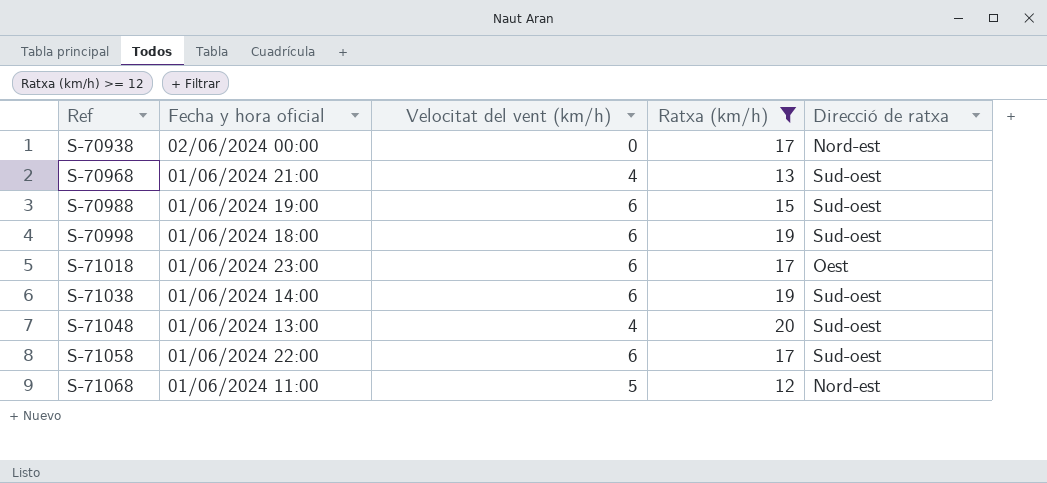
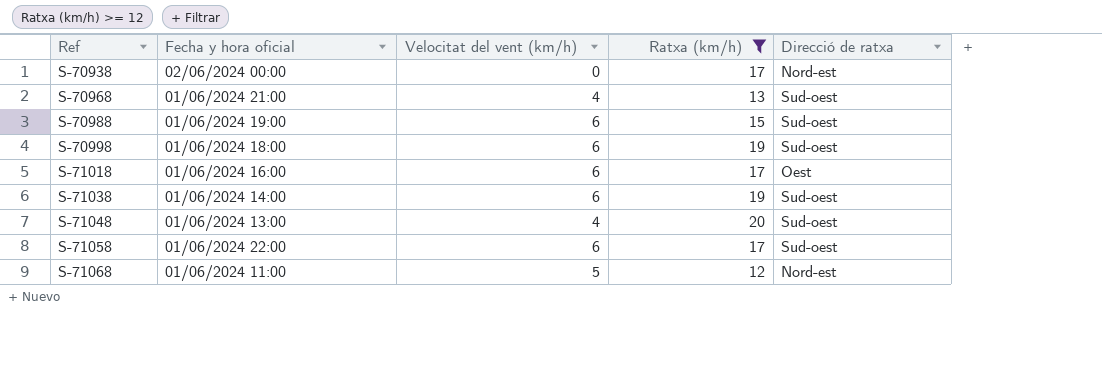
S-71018 | Fecha y hora oficial: 01/06/2024 23:00 -> 01/06/2024 16:00

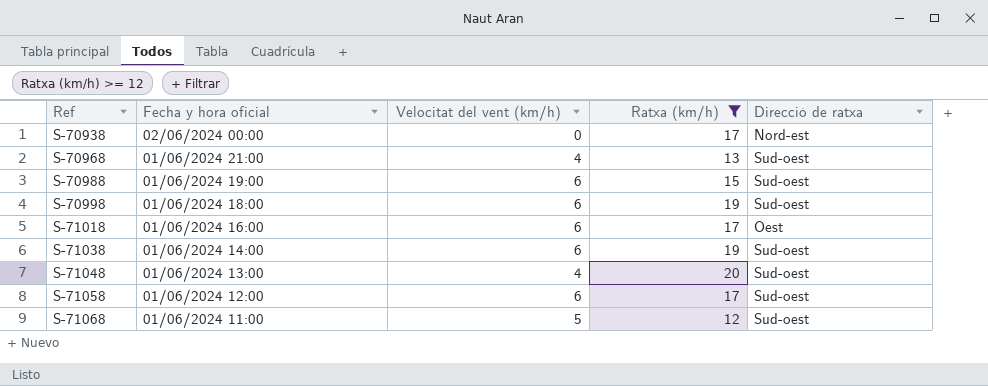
S-71058 | Fecha y hora oficial: 01/06/2024 22:00 -> 01/06/2024 12:00
S-71068 | Direcció de ratxa: Nord-est -> Sud-oest

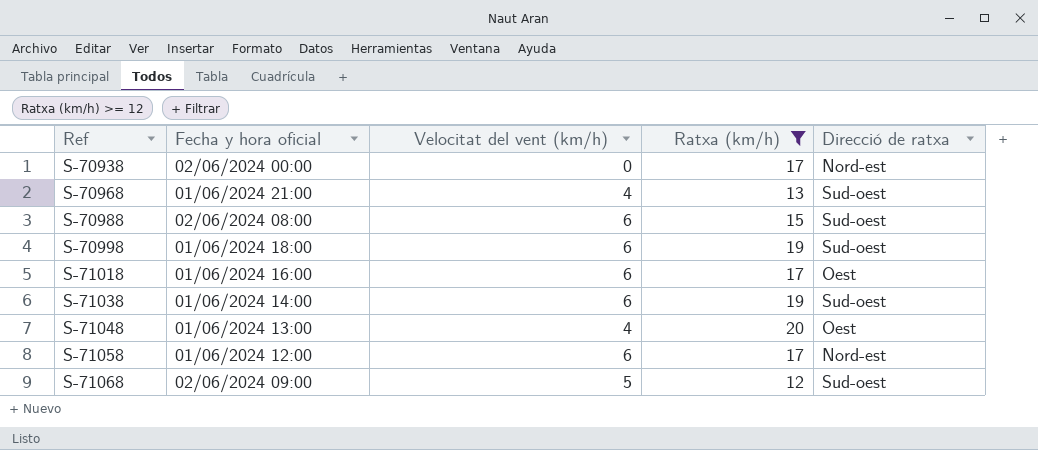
S-70988 | Fecha y hora oficial: 01/06/2024 19:00 -> 02/06/2024 08:00
S-71048 | Direcció de ratxa: Sud-oest -> Oest
S-71058 | Direcció de ratxa: Sud-oest -> Nord-est
S-71068 | Fecha y hora oficial: 01/06/2024 11:00 -> 02/06/2024 09:00

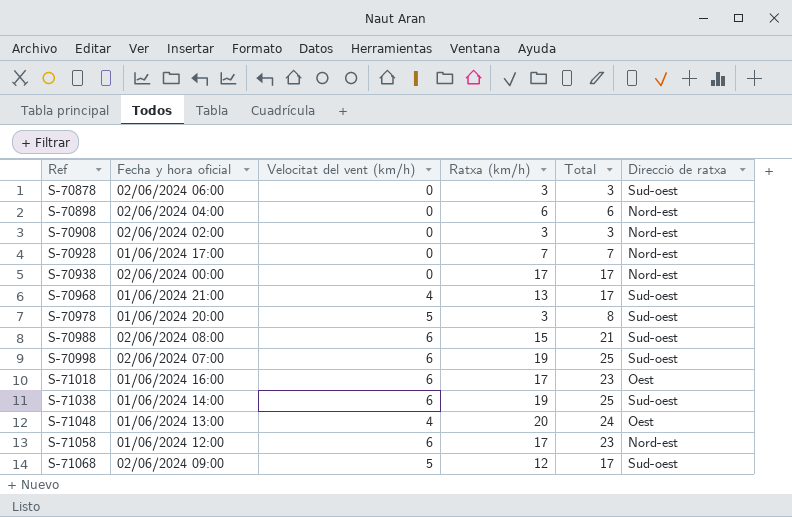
filter: Ratxa (km/h) >= 12 -> none
column Total | formula: none -> [Velocitat del vent (km/h)] + [Ratxa (km/h)]
S-70998 | Fecha y hora oficial: 01/06/2024 18:00 -> 02/06/2024 07:00

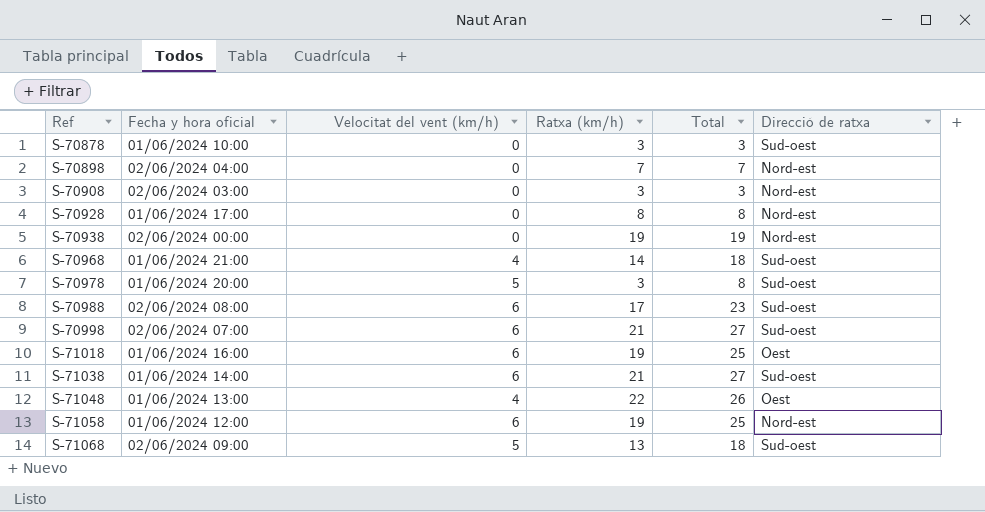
S-70878 | Fecha y hora oficial: 02/06/2024 06:00 -> 01/06/2024 10:00
S-70898 | Ratxa (km/h): 6 -> 7
S-70898 | Total: 6 -> 7
S-70908 | Fecha y hora oficial: 02/06/2024 02:00 -> 02/06/2024 03:00
S-70928 | Ratxa (km/h): 7 -> 8
S-70928 | Total: 7 -> 8
S-70938 | Ratxa (km/h): 17 -> 19
S-70938 | Total: 17 -> 19
S-70968 | Ratxa (km/h): 13 -> 14
S-70968 | Total: 17 -> 18
S-70988 | Ratxa (km/h): 15 -> 17
S-70988 | Total: 21 -> 23
S-70998 | Ratxa (km/h): 19 -> 21
S-70998 | Total: 25 -> 27
S-71018 | Ratxa (km/h): 17 -> 19
S-71018 | Total: 23 -> 25
S-71038 | Ratxa (km/h): 19 -> 21
S-71038 | Total: 25 -> 27
S-71048 | Ratxa (km/h): 20 -> 22
S-71048 | Total: 24 -> 26
S-71058 | Ratxa (km/h): 17 -> 19
S-71058 | Total: 23 -> 25
S-71068 | Ratxa (km/h): 12 -> 13
S-71068 | Total: 17 -> 18

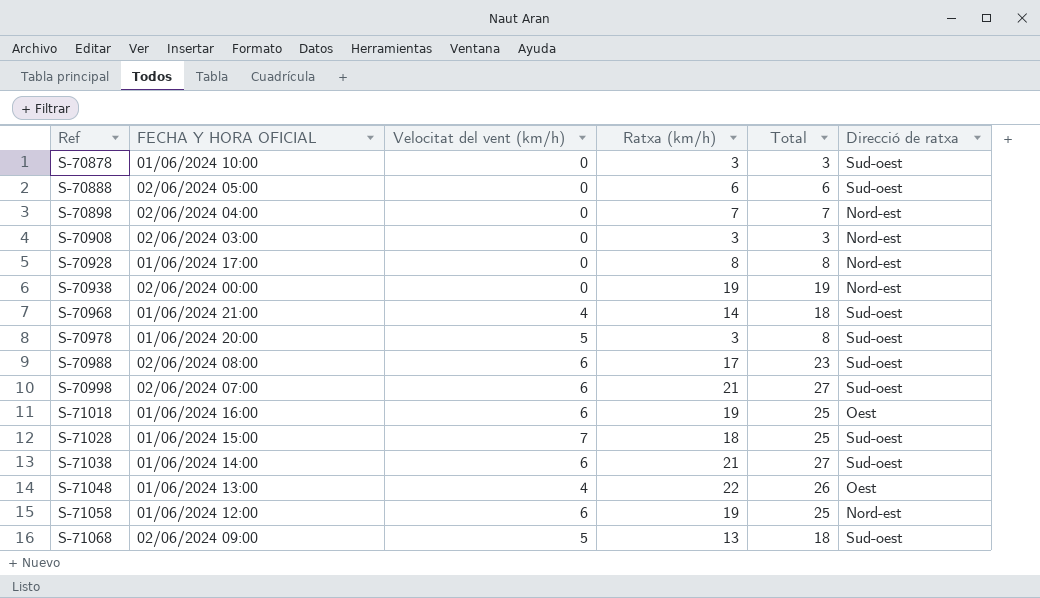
column name: Fecha y hora oficial -> FECHA Y HORA OFICIAL
row S-70888: none -> 02/06/2024 05:00 | 0 | 6 | 6 | Sud-oest
row S-71028: none -> 01/06/2024 15:00 | 7 | 18 | 25 | Sud-oest

